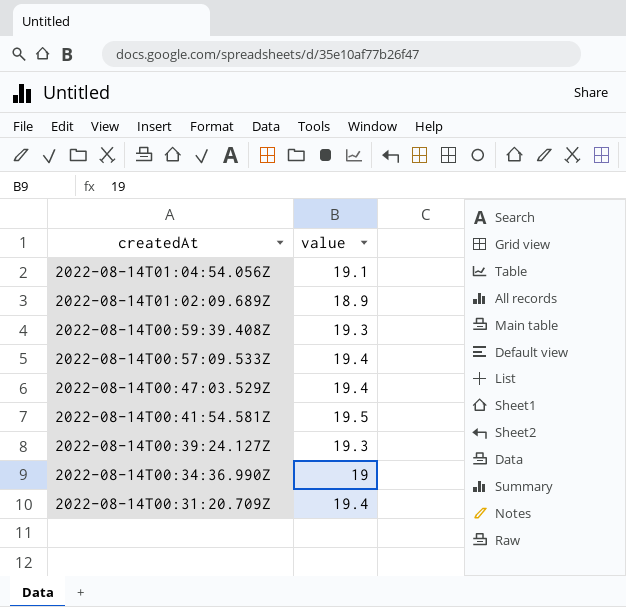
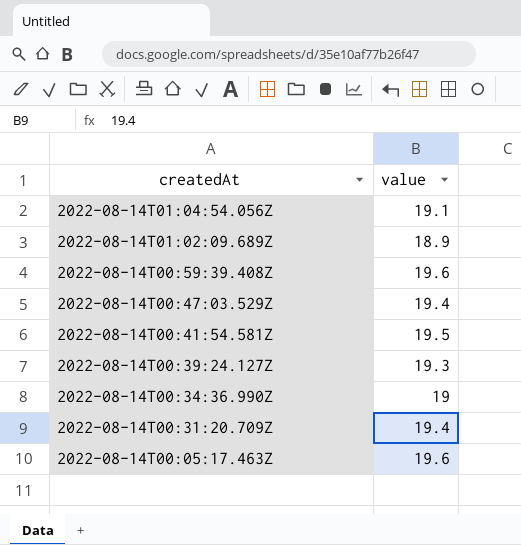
row 2022-08-14T00:57:09.533Z: 19.4 -> none
2022-08-14T00:59:39.408Z | value: 19.3 -> 19.6
row 2022-08-14T00:05:17.463Z: none -> 19.6

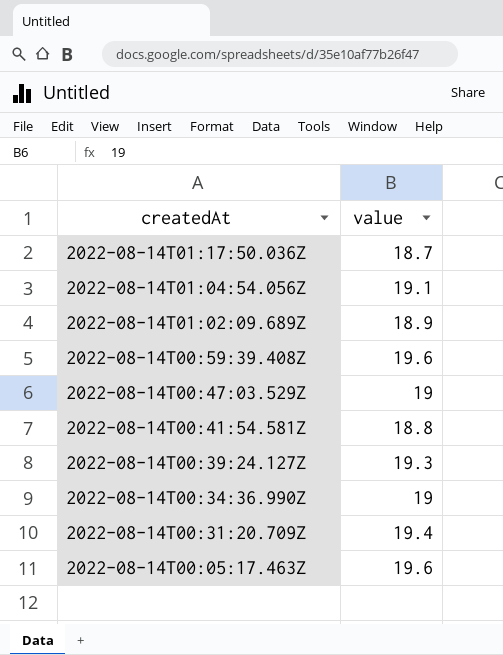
row 2022-08-14T01:17:50.036Z: none -> 18.7
2022-08-14T00:47:03.529Z | value: 19.4 -> 19
2022-08-14T00:41:54.581Z | value: 19.5 -> 18.8

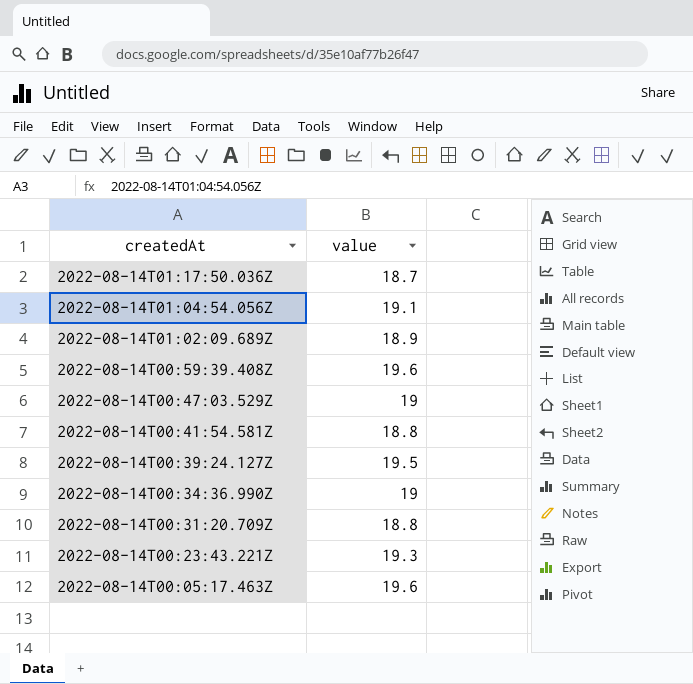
2022-08-14T00:39:24.127Z | value: 19.3 -> 19.5
2022-08-14T00:31:20.709Z | value: 19.4 -> 18.8
row 2022-08-14T00:23:43.221Z: none -> 19.3

